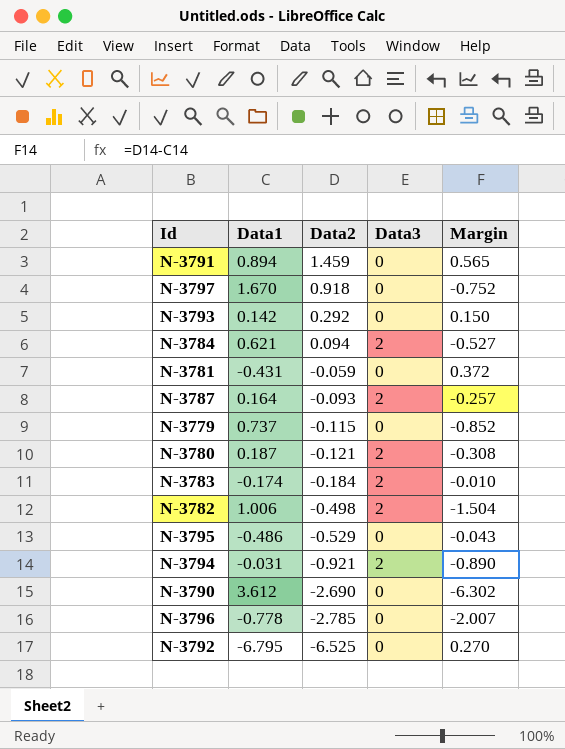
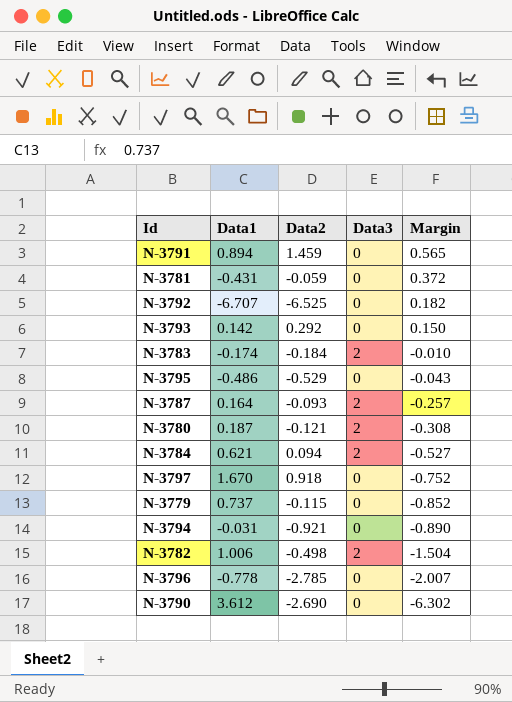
row order: Data2 descending -> Margin descending
N-3792 | Data1: -6.795 -> -6.707
N-3792 | Margin: 0.270 -> 0.182
N-3794 | Data3: 2 -> 0

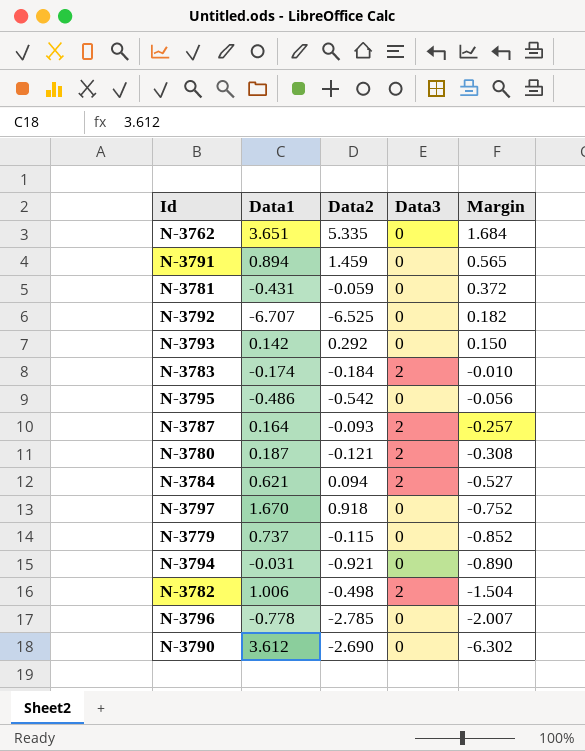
row N-3762: none -> 3.651 | 5.335 | 0 | 1.684
N-3795 | Data2: -0.529 -> -0.542
N-3795 | Margin: -0.043 -> -0.056

